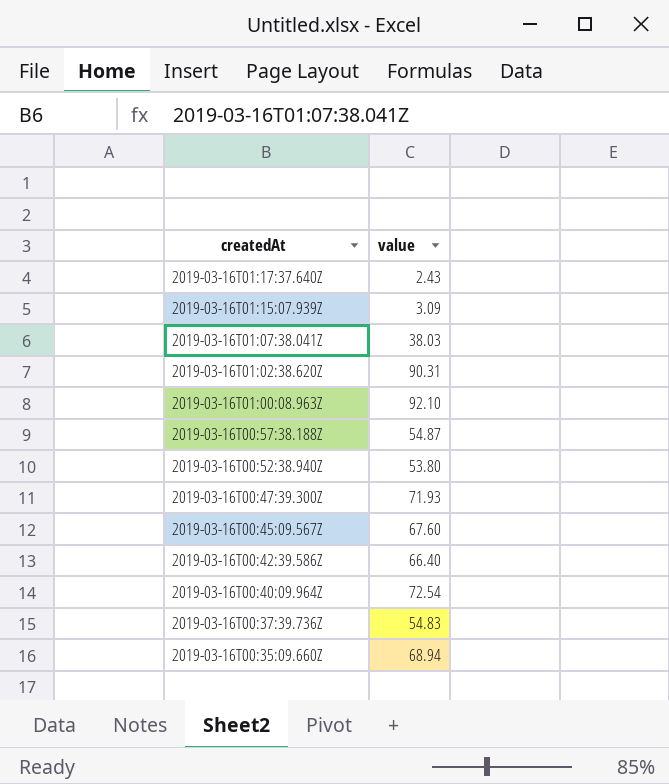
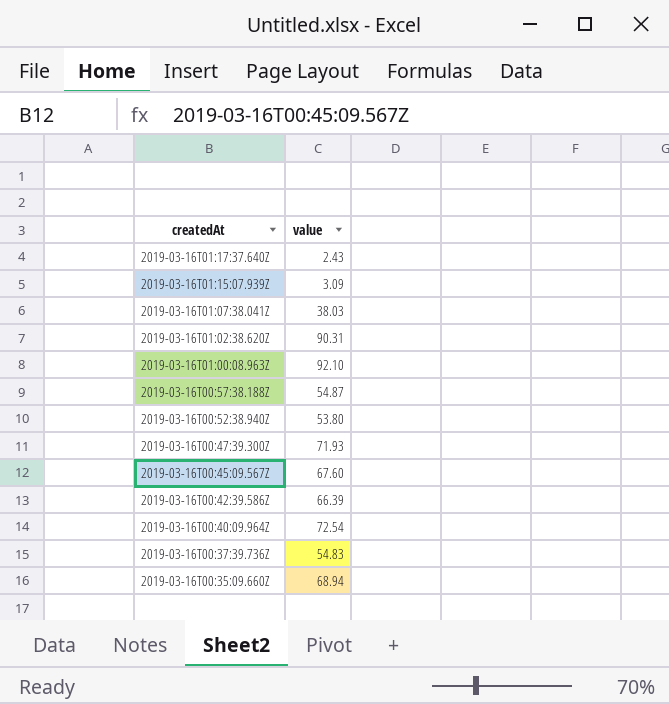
2019-03-16T00:42:39.586Z | value: 66.40 -> 66.39

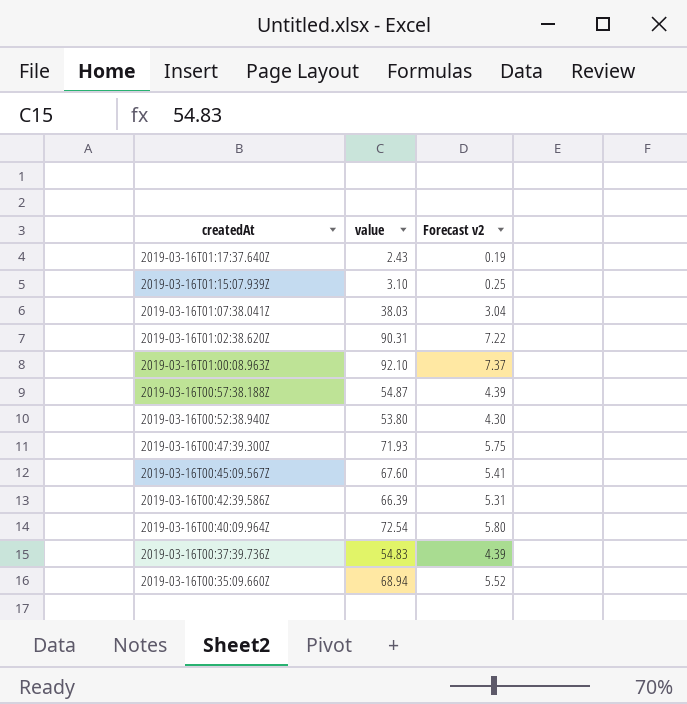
column Forecast v2 | formula: none -> [value] * 0.08
2019-03-16T01:15:07.939Z | value: 3.09 -> 3.10

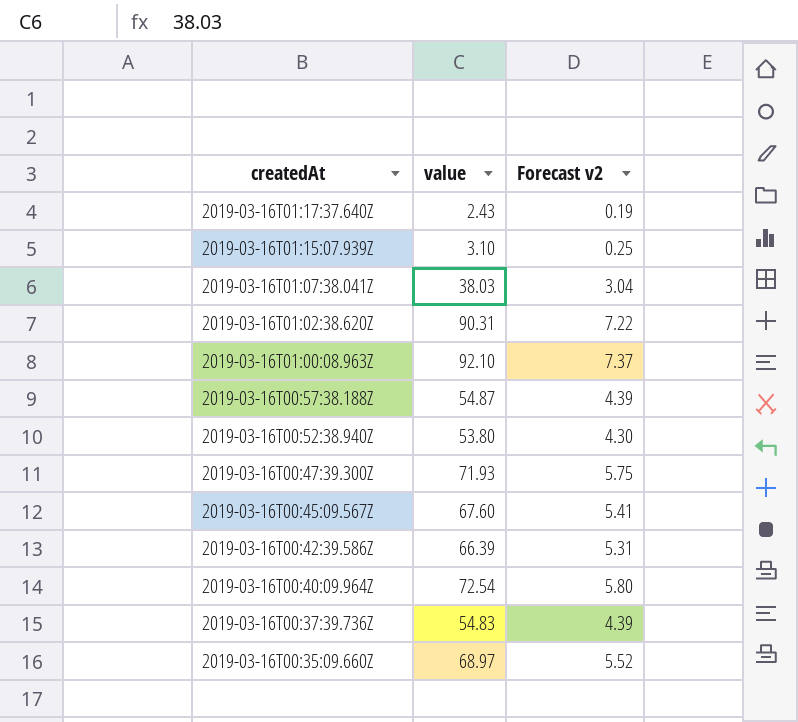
2019-03-16T00:35:09.660Z | value: 68.94 -> 68.97

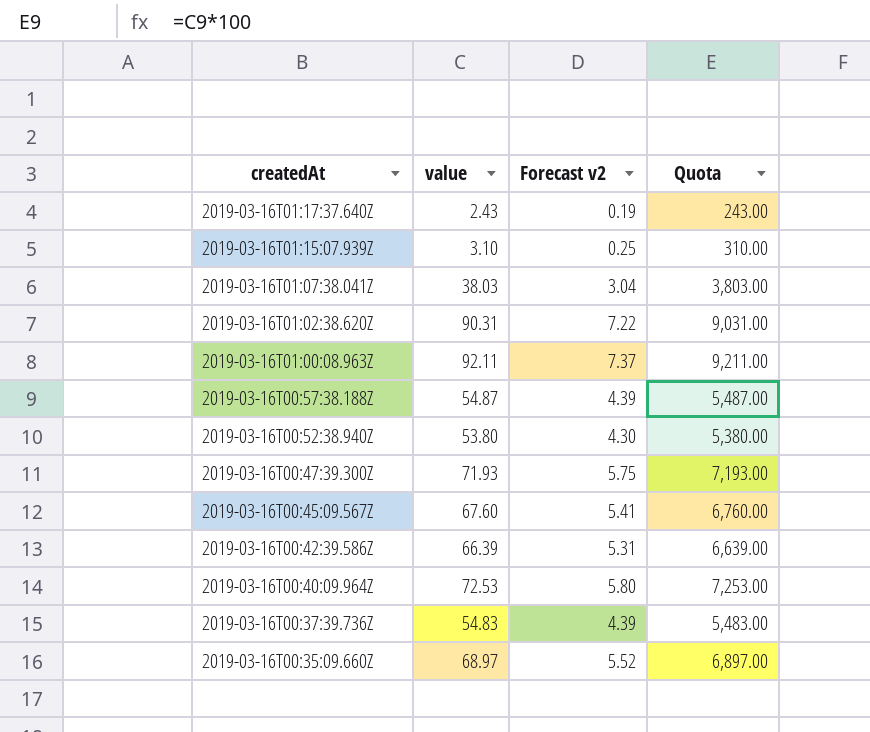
column Quota | formula: none -> [value] * 100
2019-03-16T01:00:08.963Z | value: 92.10 -> 92.11
2019-03-16T00:40:09.964Z | value: 72.54 -> 72.53

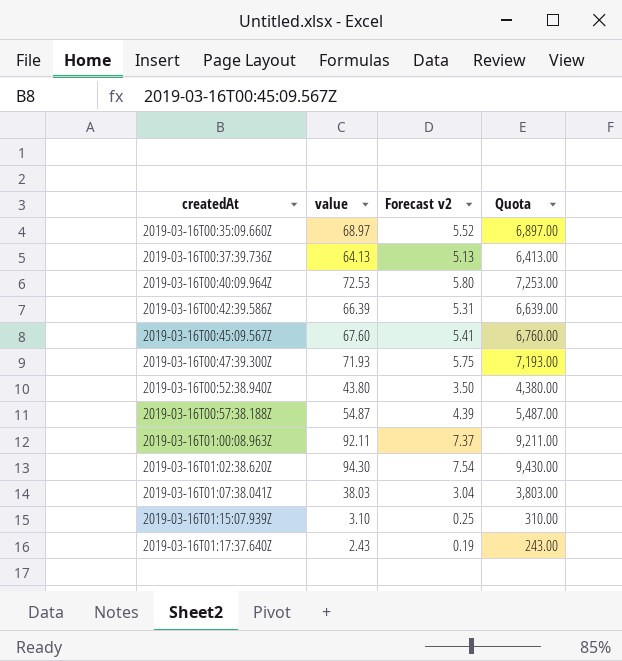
row order: createdAt descending -> createdAt ascending
2019-03-16T00:37:39.736Z | value: 54.83 -> 64.13
2019-03-16T00:37:39.736Z | Forecast v2: 4.39 -> 5.13
2019-03-16T00:37:39.736Z | Quota: 5,483.00 -> 6,413.00
2019-03-16T00:52:38.940Z | value: 53.80 -> 43.80
2019-03-16T00:52:38.940Z | Forecast v2: 4.30 -> 3.50
2019-03-16T00:52:38.940Z | Quota: 5,380.00 -> 4,380.00
2019-03-16T01:02:38.620Z | value: 90.31 -> 94.30
2019-03-16T01:02:38.620Z | Forecast v2: 7.22 -> 7.54
2019-03-16T01:02:38.620Z | Quota: 9,031.00 -> 9,430.00

